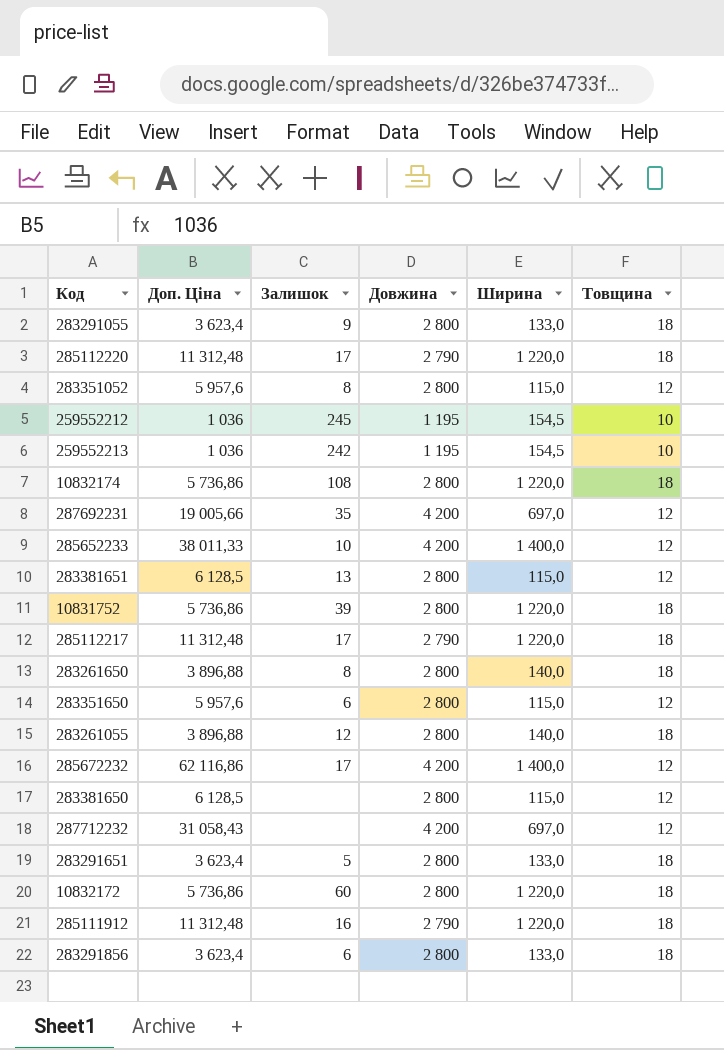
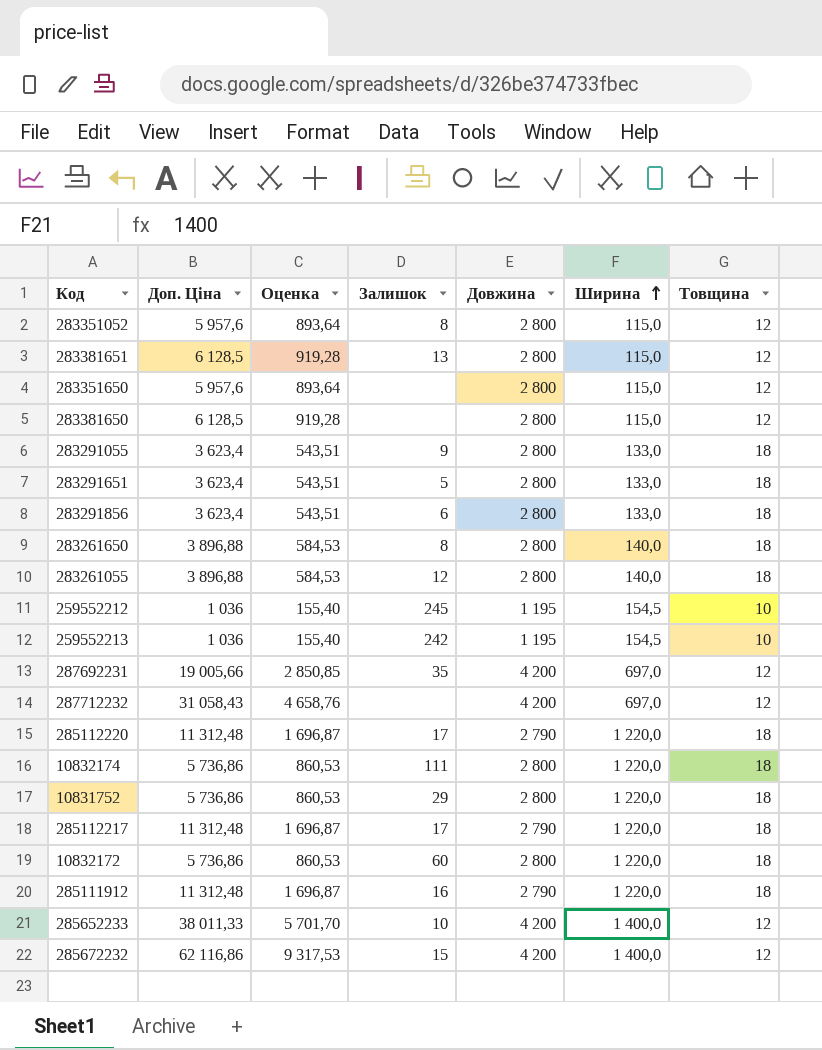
row order: none -> Ширина ascending
column Оценка | formula: none -> [Доп. Ціна] * 0,15
283351650 | Залишок: 6 -> none
10832174 | Залишок: 108 -> 111
10831752 | Залишок: 39 -> 29
285672232 | Залишок: 17 -> 15

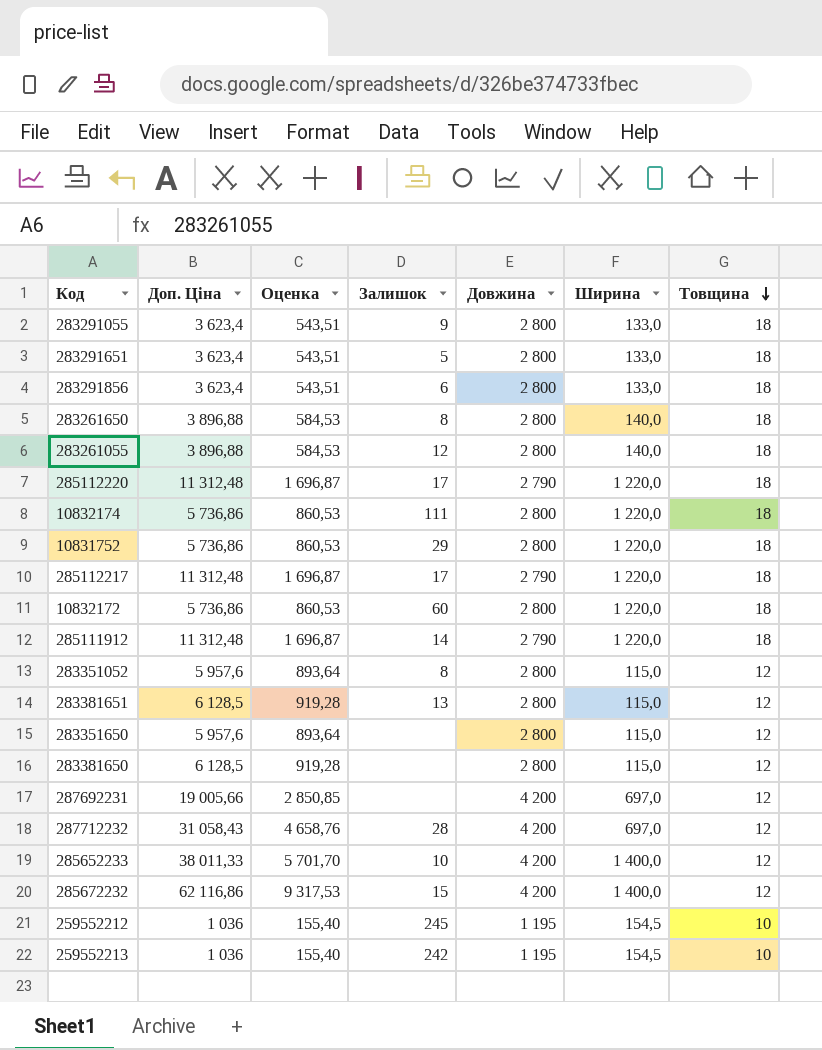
row order: Ширина ascending -> Товщина descending
285111912 | Залишок: 16 -> 14
287692231 | Залишок: 35 -> none
287712232 | Залишок: none -> 28

